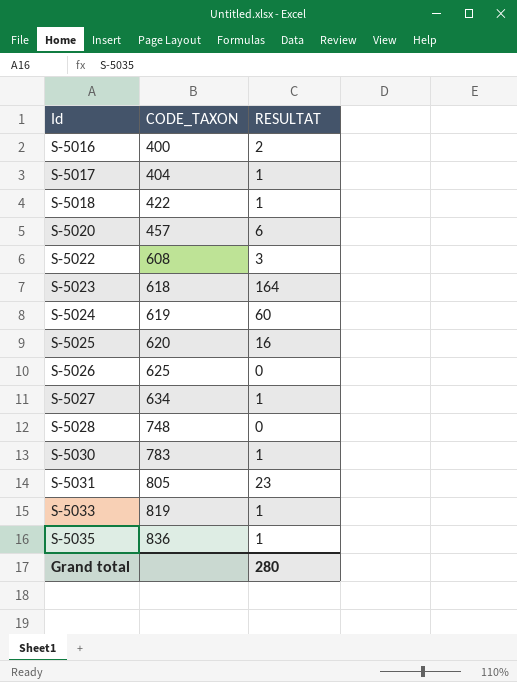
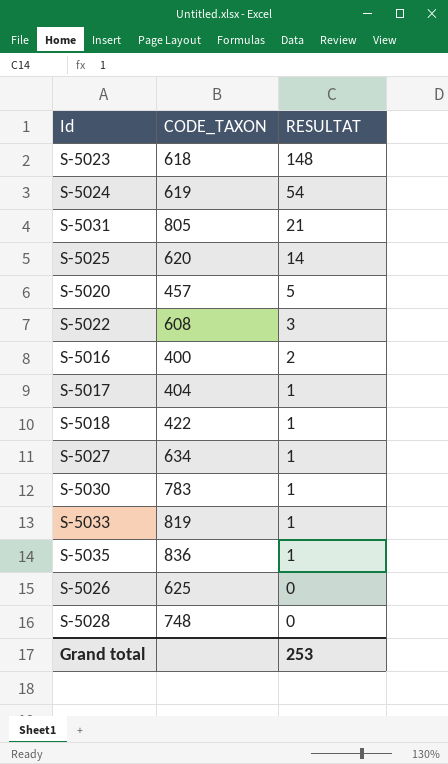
row order: Id ascending -> RESULTAT descending
S-5023 | RESULTAT: 164 -> 148
S-5024 | RESULTAT: 60 -> 54
S-5031 | RESULTAT: 23 -> 21
S-5025 | RESULTAT: 16 -> 14
S-5020 | RESULTAT: 6 -> 5
Grand total | RESULTAT: 280 -> 253

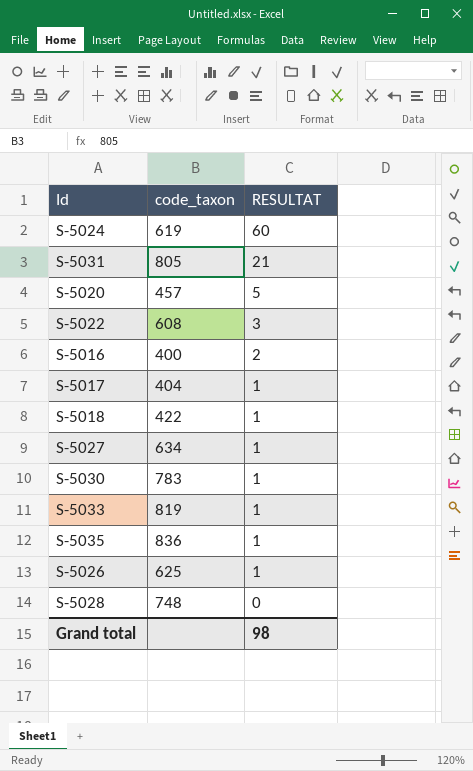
column name: CODE_TAXON -> code_taxon
row S-5023: 618 | 148 -> none
row S-5025: 620 | 14 -> none
S-5024 | RESULTAT: 54 -> 60
S-5026 | RESULTAT: 0 -> 1
Grand total | RESULTAT: 253 -> 98

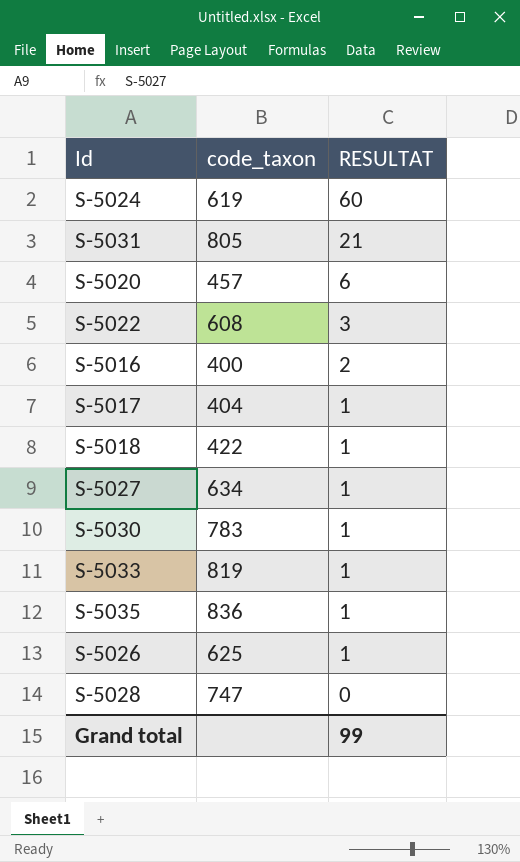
S-5020 | RESULTAT: 5 -> 6
S-5028 | code_taxon: 748 -> 747
Grand total | RESULTAT: 98 -> 99

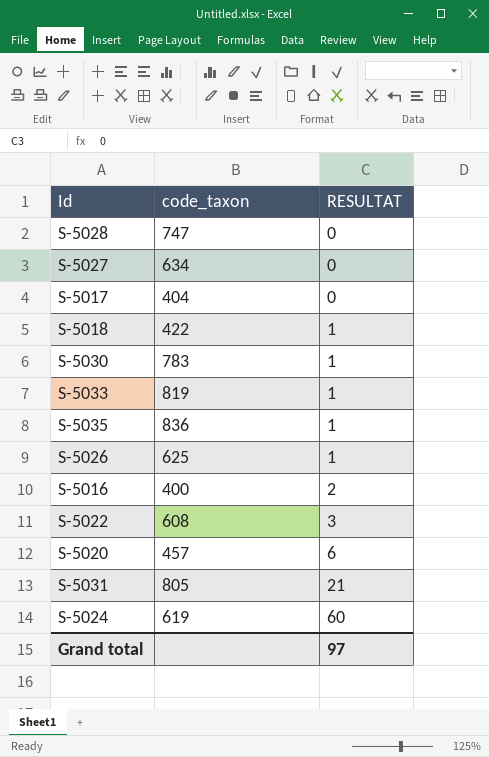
row order: RESULTAT descending -> RESULTAT ascending
S-5027 | RESULTAT: 1 -> 0
S-5017 | RESULTAT: 1 -> 0
Grand total | RESULTAT: 99 -> 97

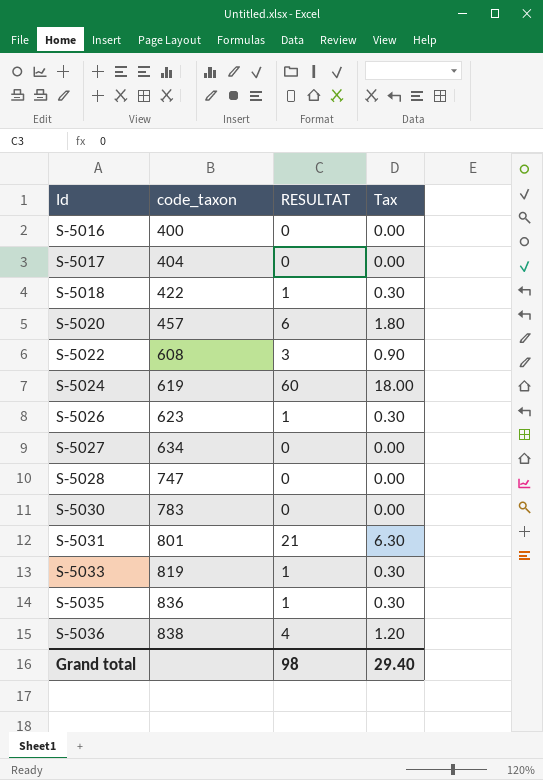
row order: RESULTAT ascending -> Id ascending
column Tax | formula: none -> [RESULTAT] * 0.3
S-5016 | RESULTAT: 2 -> 0
S-5026 | code_taxon: 625 -> 623
S-5030 | RESULTAT: 1 -> 0
S-5031 | code_taxon: 805 -> 801
row S-5036: none -> 838 | 4 | 1.20
Grand total | RESULTAT: 97 -> 98

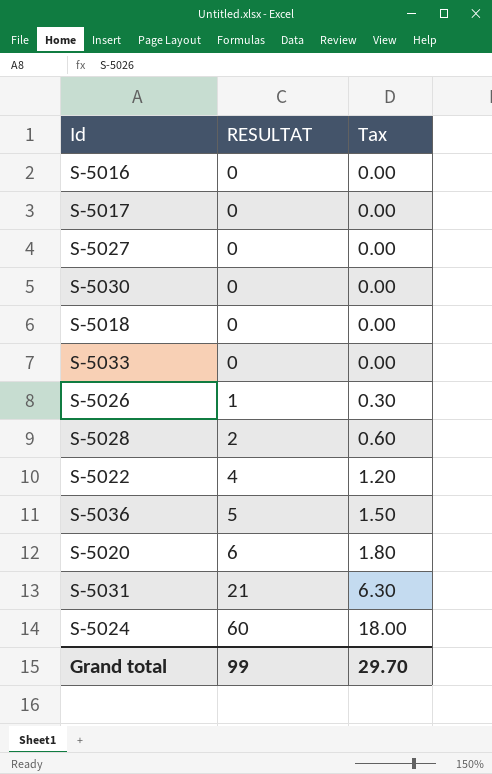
row order: Id ascending -> RESULTAT ascending
column code_taxon | position: 2 -> none
row S-5035: 836 | 1 | 0.30 -> none
S-5018 | RESULTAT: 1 -> 0
S-5018 | Tax: 0.30 -> 0.00
S-5033 | RESULTAT: 1 -> 0
S-5033 | Tax: 0.30 -> 0.00
S-5028 | RESULTAT: 0 -> 2
S-5028 | Tax: 0.00 -> 0.60
S-5022 | RESULTAT: 3 -> 4
S-5022 | Tax: 0.90 -> 1.20
S-5036 | RESULTAT: 4 -> 5
S-5036 | Tax: 1.20 -> 1.50
Grand total | RESULTAT: 98 -> 99
Grand total | Tax: 29.40 -> 29.70

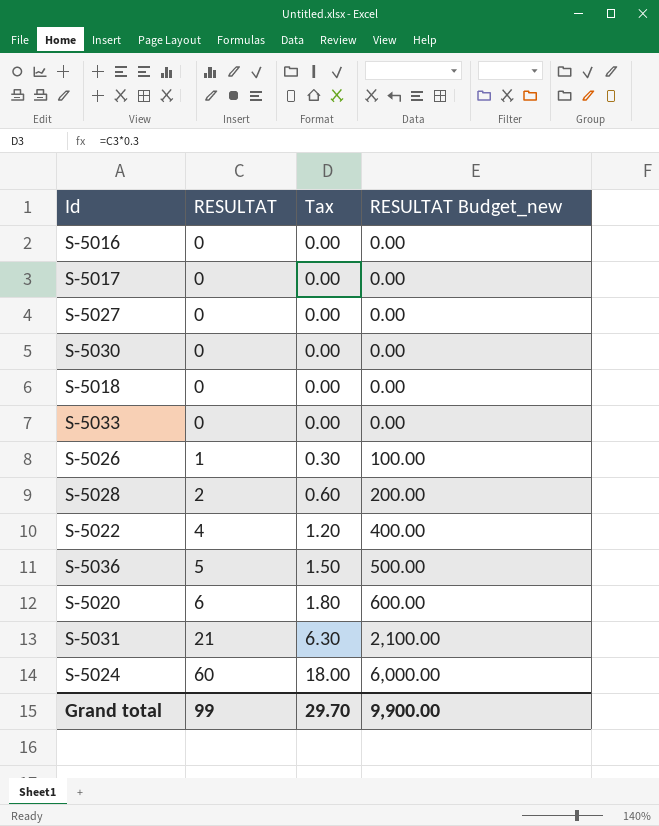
column RESULTAT Budget_new | formula: none -> [RESULTAT] * 100

